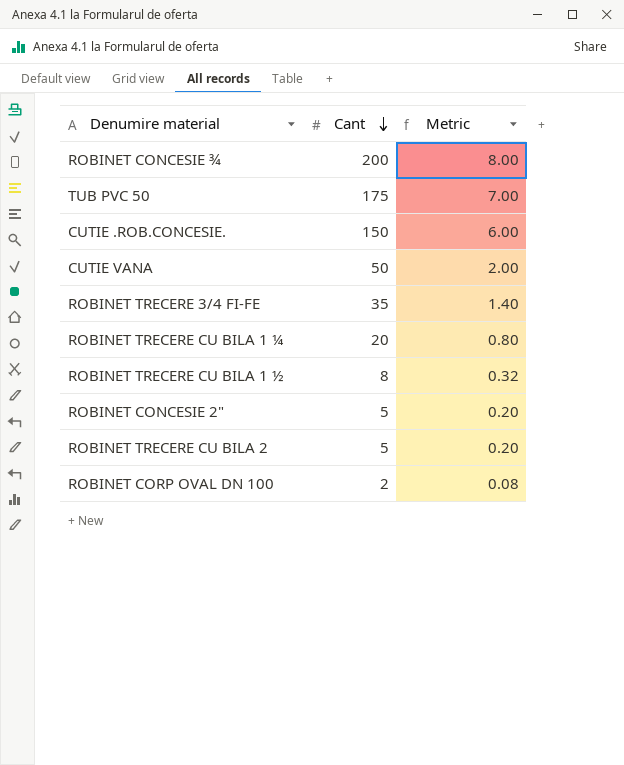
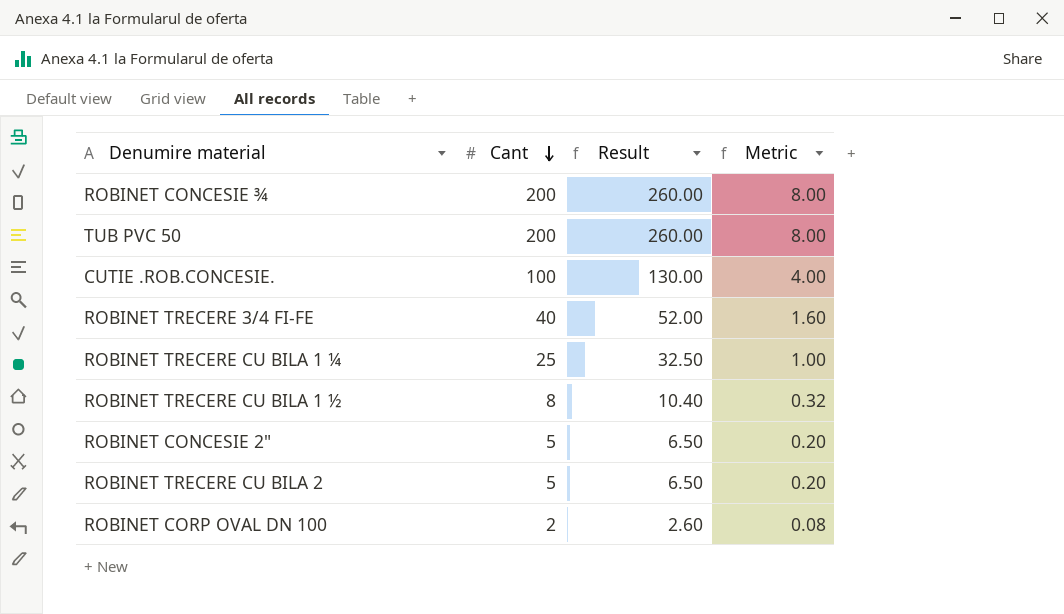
column Result | formula: none -> [Cant] * 1.3
row CUTIE VANA: 50 | 2.00 -> none
TUB PVC 50 | Cant: 175 -> 200
TUB PVC 50 | Metric: 7.00 -> 8.00
CUTIE .ROB.CONCESIE. | Cant: 150 -> 100
CUTIE .ROB.CONCESIE. | Metric: 6.00 -> 4.00
ROBINET TRECERE 3/4 FI-FE | Cant: 35 -> 40
ROBINET TRECERE 3/4 FI-FE | Metric: 1.40 -> 1.60
ROBINET TRECERE CU BILA 1 ¼ | Cant: 20 -> 25
ROBINET TRECERE CU BILA 1 ¼ | Metric: 0.80 -> 1.00

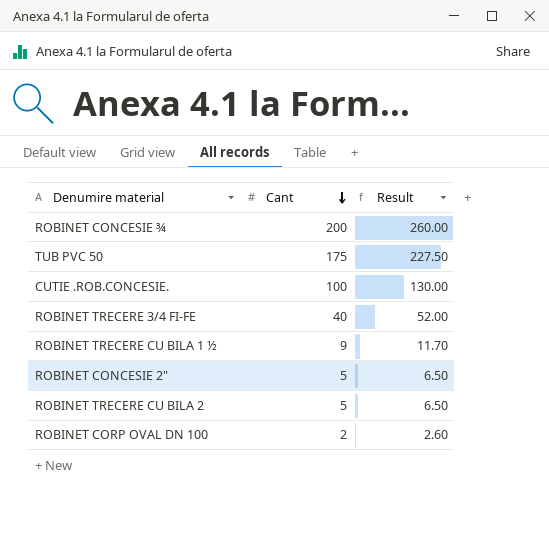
column Metric | formula: [Cant] * 0.04 -> none
row ROBINET TRECERE CU BILA 1 ¼: 25 | 32.50 | 1.00 -> none
TUB PVC 50 | Cant: 200 -> 175
TUB PVC 50 | Result: 260.00 -> 227.50
ROBINET TRECERE CU BILA 1 ½ | Cant: 8 -> 9
ROBINET TRECERE CU BILA 1 ½ | Result: 10.40 -> 11.70

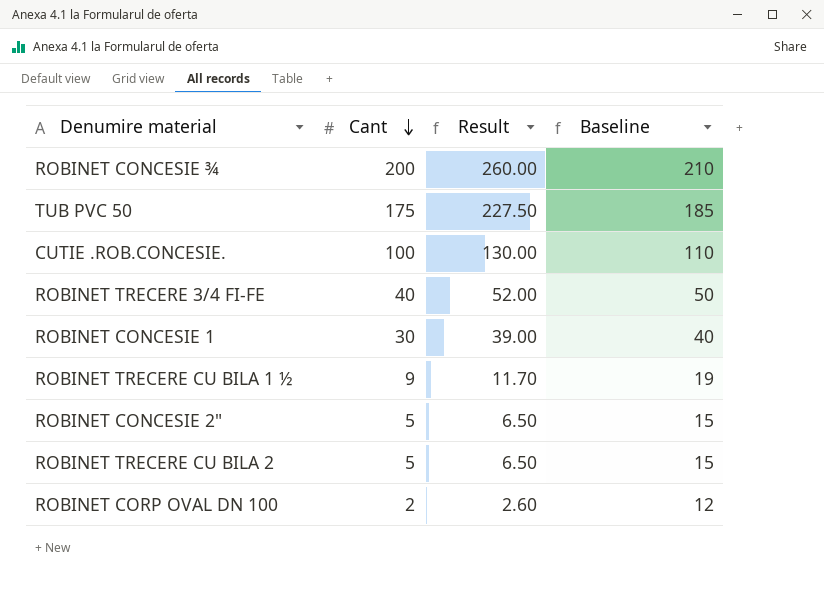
column Baseline | formula: none -> [Cant] + 10
row ROBINET CONCESIE 1: none -> 30 | 39.00 | 40

